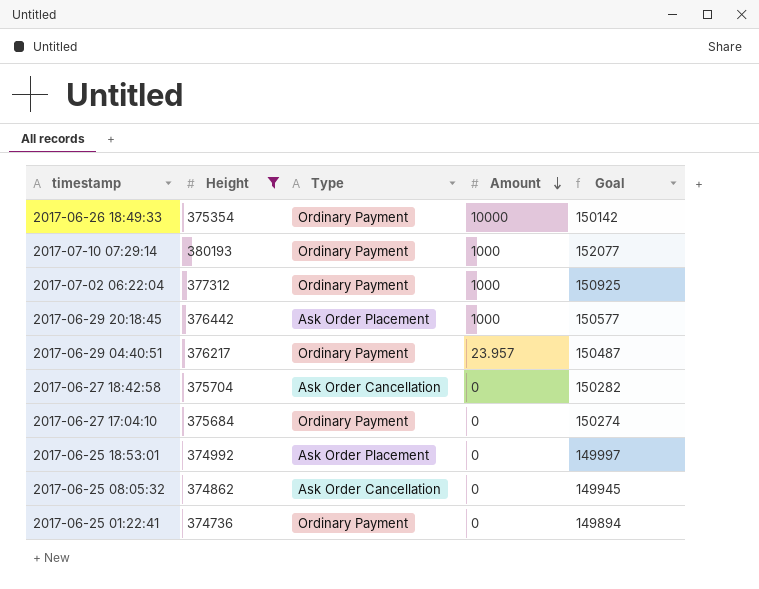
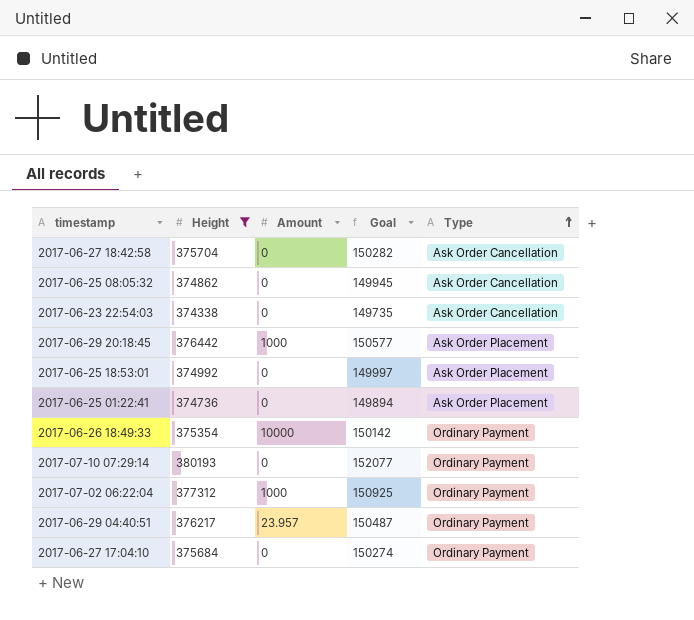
row order: Amount descending -> Type ascending
column Type | position: 3 -> 5
row 2017-06-23 22:54:03: none -> 374338 | 0 | 149735 | Ask Order Cancellation
2017-06-25 01:22:41 | Type: Ordinary Payment -> Ask Order Placement
2017-07-10 07:29:14 | Amount: 1000 -> 0

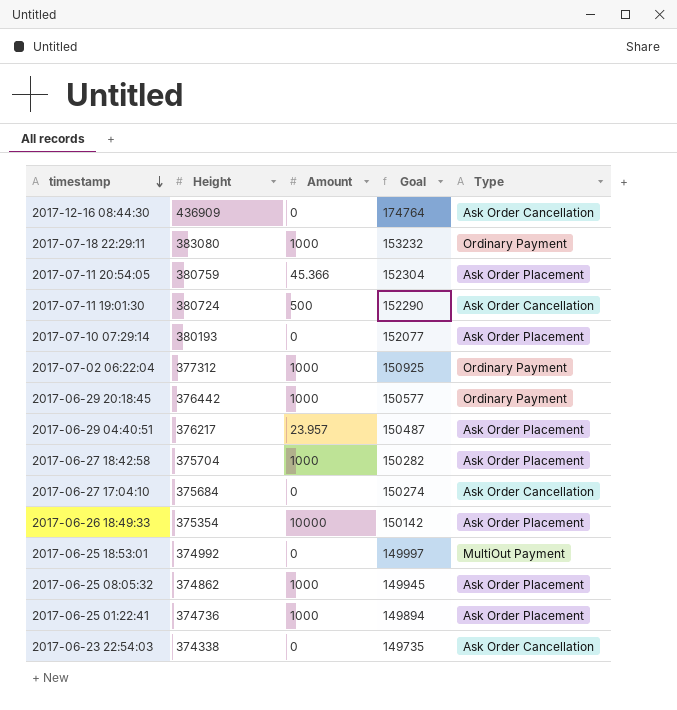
filter: Height <= 380193 -> none
row order: Type ascending -> timestamp descending
2017-07-10 07:29:14 | Type: Ordinary Payment -> Ask Order Placement
2017-06-29 20:18:45 | Type: Ask Order Placement -> Ordinary Payment
2017-06-29 04:40:51 | Type: Ordinary Payment -> Ask Order Placement
2017-06-27 18:42:58 | Amount: 0 -> 1000
2017-06-27 18:42:58 | Type: Ask Order Cancellation -> Ask Order Placement
2017-06-27 17:04:10 | Type: Ordinary Payment -> Ask Order Cancellation
2017-06-26 18:49:33 | Type: Ordinary Payment -> Ask Order Placement
2017-06-25 18:53:01 | Type: Ask Order Placement -> MultiOut Payment
2017-06-25 08:05:32 | Amount: 0 -> 1000
2017-06-25 08:05:32 | Type: Ask Order Cancellation -> Ask Order Placement
2017-06-25 01:22:41 | Amount: 0 -> 1000

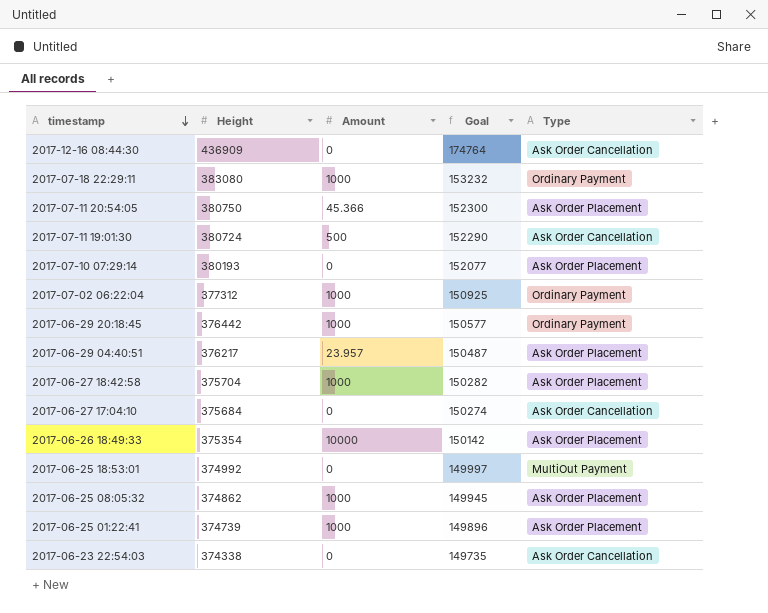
2017-07-11 20:54:05 | Height: 380759 -> 380750
2017-07-11 20:54:05 | Goal: 152304 -> 152300
2017-06-25 01:22:41 | Height: 374736 -> 374739
2017-06-25 01:22:41 | Goal: 149894 -> 149896

